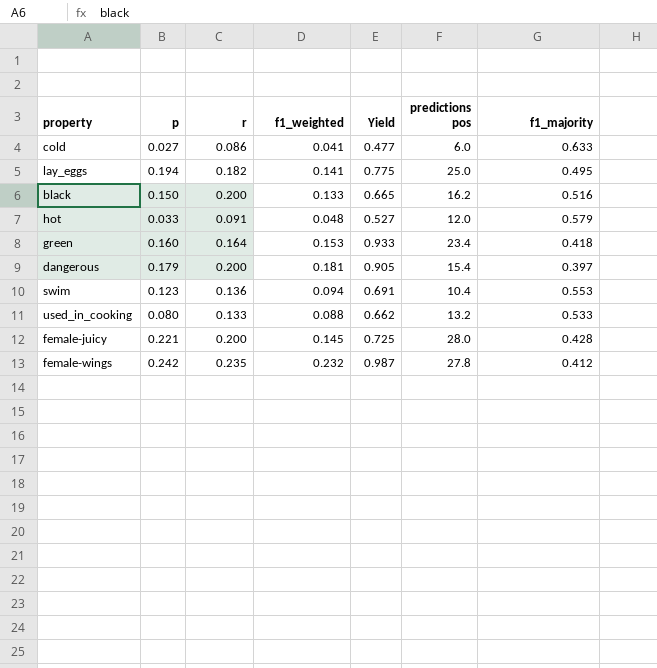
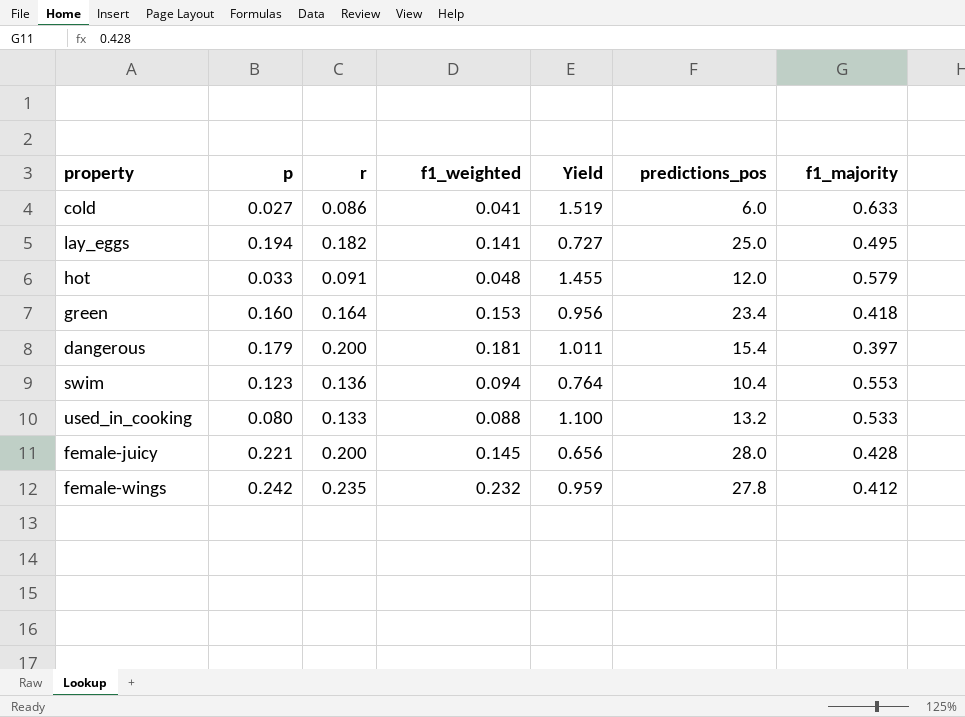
column Yield | formula: [f1_weighted] / [r] -> [f1_weighted] / [p]
column name: predictions pos -> predictions_pos
row black: 0.150 | 0.200 | 0.133 | 0.665 | 16.2 | 0.516 -> none

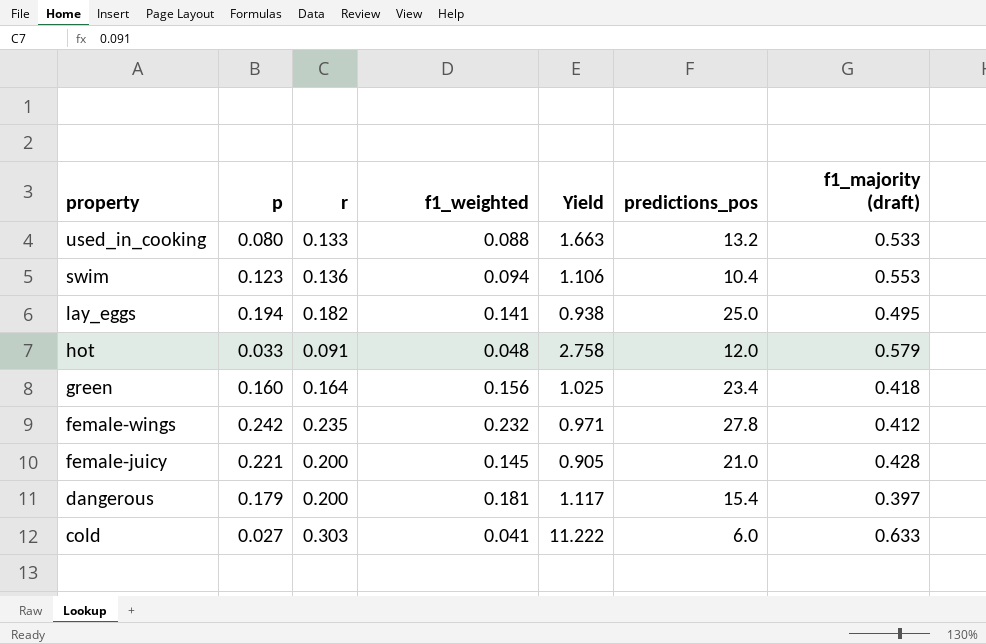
row order: none -> property descending
column Yield | formula: [f1_weighted] / [p] -> [r] / [p]
column name: f1_majority -> f1_majority (draft)
green | f1_weighted: 0.153 -> 0.156
female-juicy | predictions_pos: 28.0 -> 21.0
cold | r: 0.086 -> 0.303

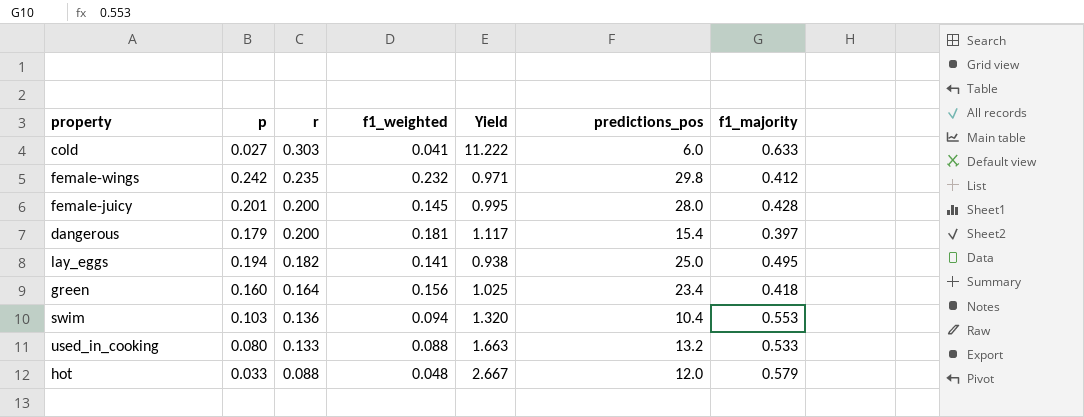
row order: property descending -> r descending
column name: f1_majority (draft) -> f1_majority
female-wings | predictions_pos: 27.8 -> 29.8
female-juicy | p: 0.221 -> 0.201
female-juicy | Yield: 0.905 -> 0.995
female-juicy | predictions_pos: 21.0 -> 28.0
swim | p: 0.123 -> 0.103
swim | Yield: 1.106 -> 1.320
hot | r: 0.091 -> 0.088
hot | Yield: 2.758 -> 2.667

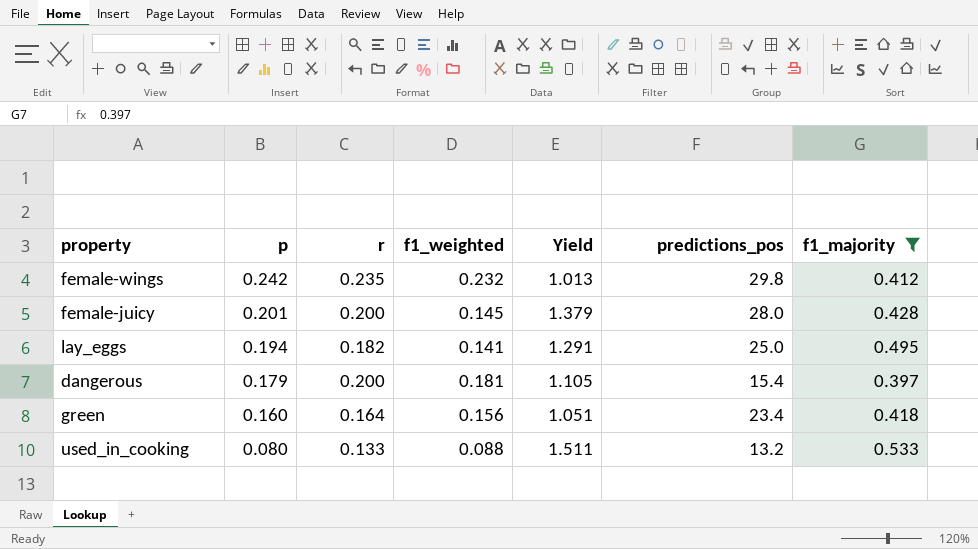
filter: none -> f1_majority <= 0.533
row order: r descending -> p descending
column Yield | formula: [r] / [p] -> [r] / [f1_weighted]

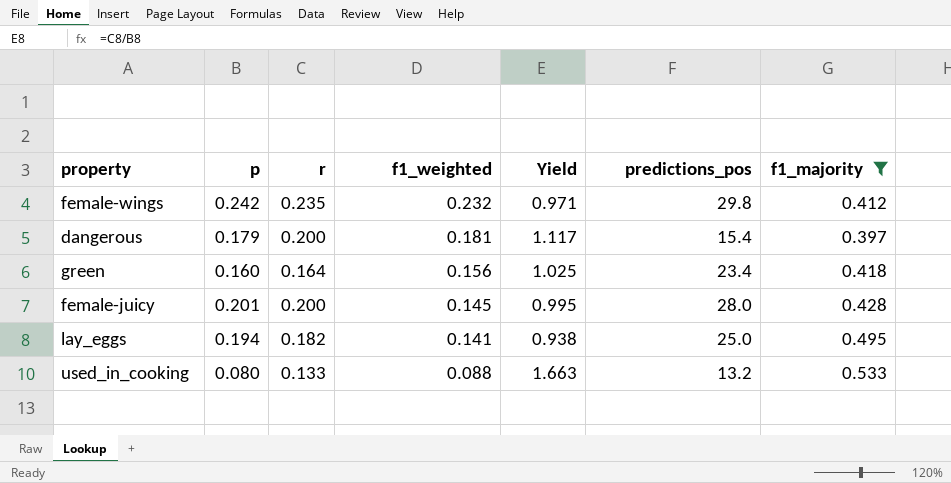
row order: p descending -> f1_weighted descending
column Yield | formula: [r] / [f1_weighted] -> [r] / [p]

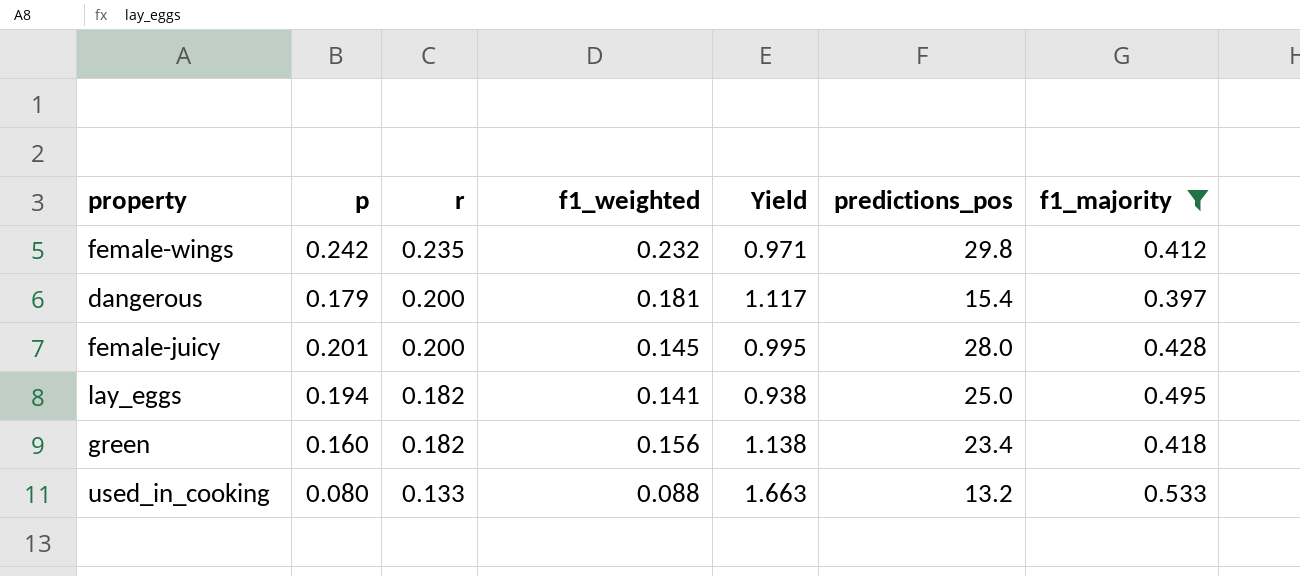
row order: f1_weighted descending -> r descending
green | r: 0.164 -> 0.182
green | Yield: 1.025 -> 1.138

